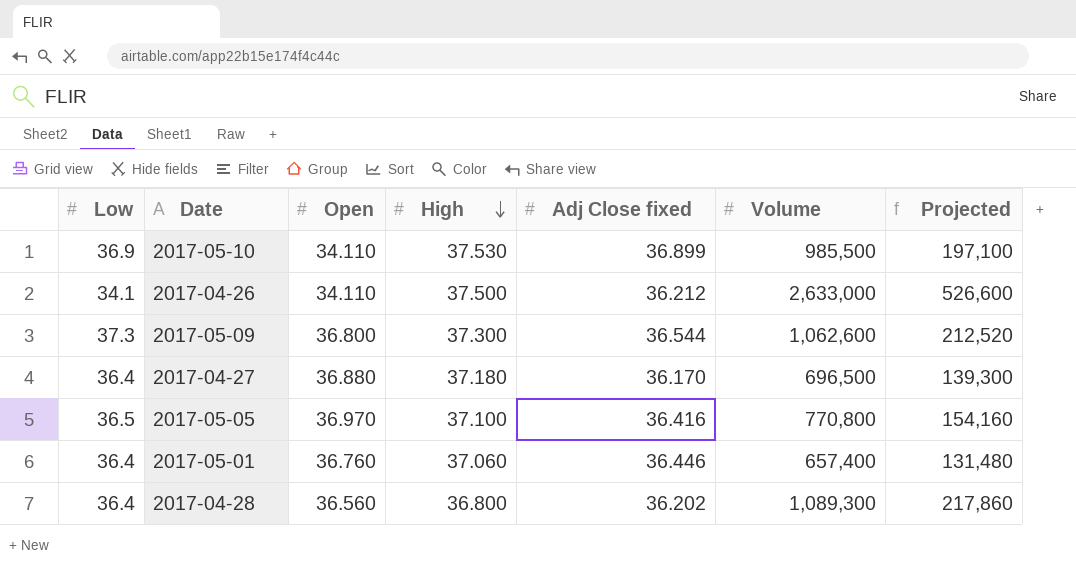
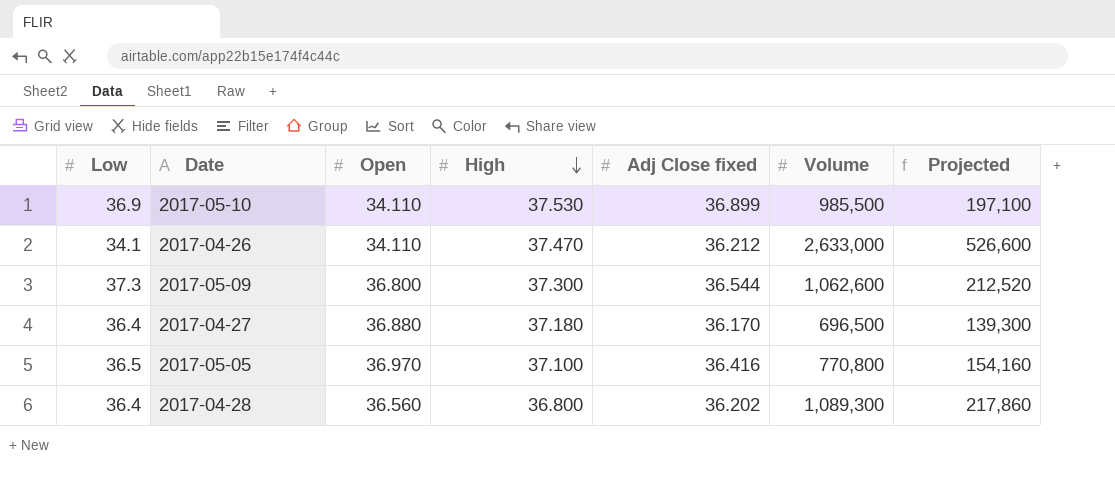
row 2017-05-01: 36.4 | 36.760 | 37.060 | 36.446 | 657,400 | 131,480 -> none
2017-04-26 | High: 37.500 -> 37.470

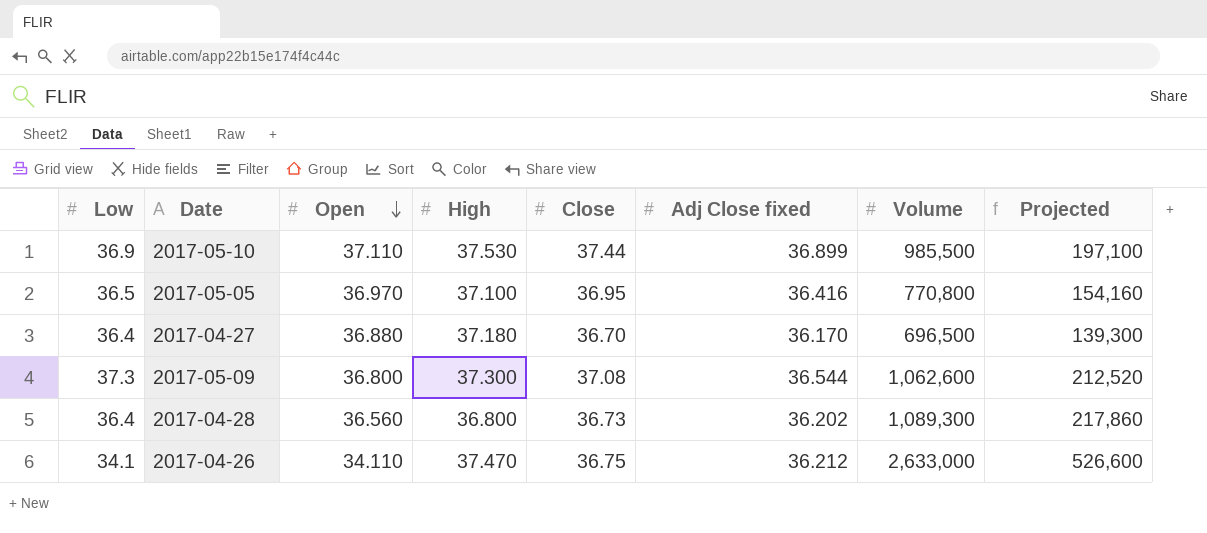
row order: High descending -> Open descending
column Close | position: none -> 5
2017-05-10 | Open: 34.110 -> 37.110

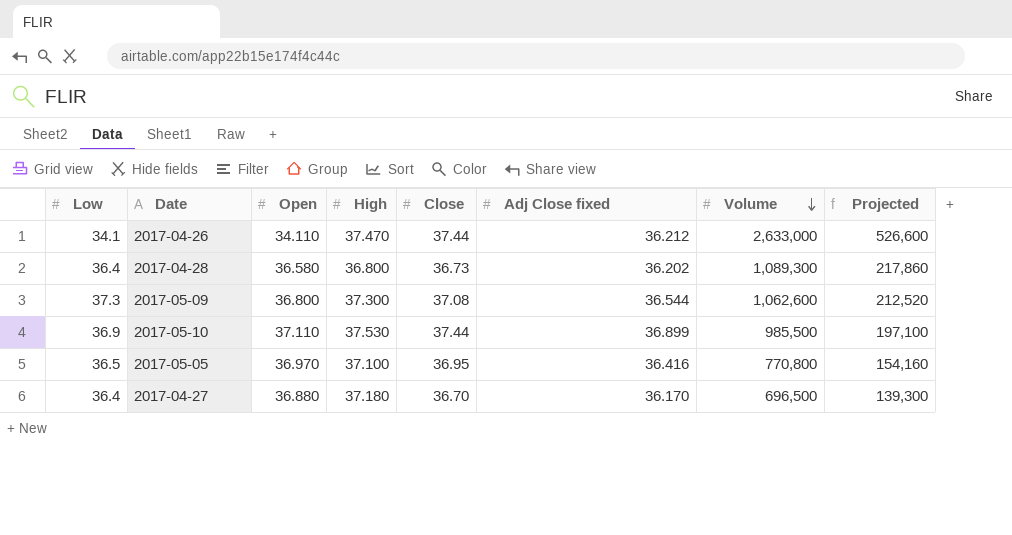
row order: Open descending -> Volume descending
2017-04-26 | Close: 36.75 -> 37.44
2017-04-28 | Open: 36.560 -> 36.580

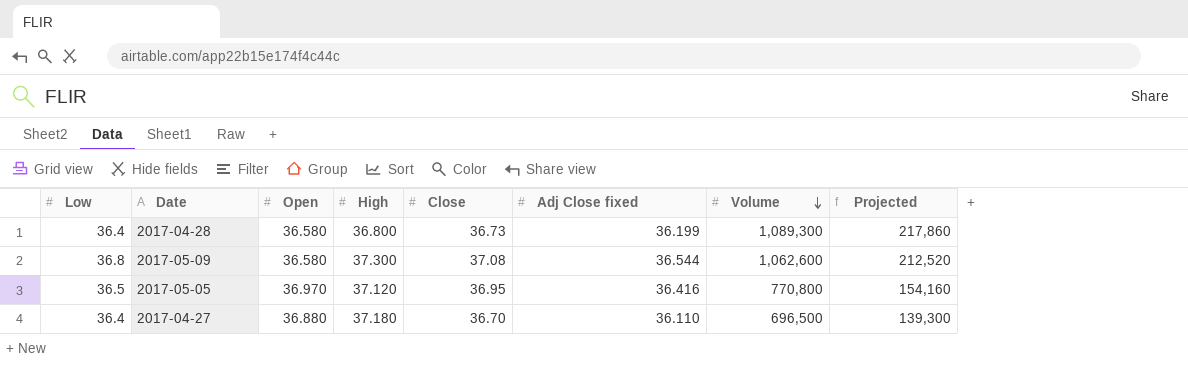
row 2017-04-26: 34.1 | 34.110 | 37.470 | 37.44 | 36.212 | 2,633,000 | 526,600 -> none
row 2017-05-10: 36.9 | 37.110 | 37.530 | 37.44 | 36.899 | 985,500 | 197,100 -> none
2017-04-28 | Adj Close fixed: 36.202 -> 36.199
2017-05-09 | Low: 37.3 -> 36.8
2017-05-09 | Open: 36.800 -> 36.580
2017-05-05 | High: 37.100 -> 37.120
2017-04-27 | Adj Close fixed: 36.170 -> 36.110

